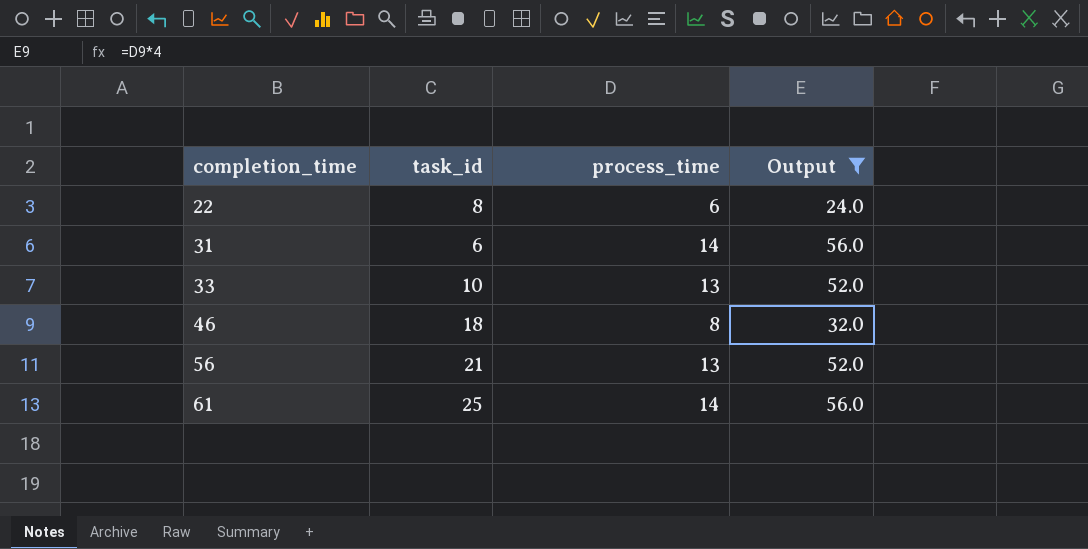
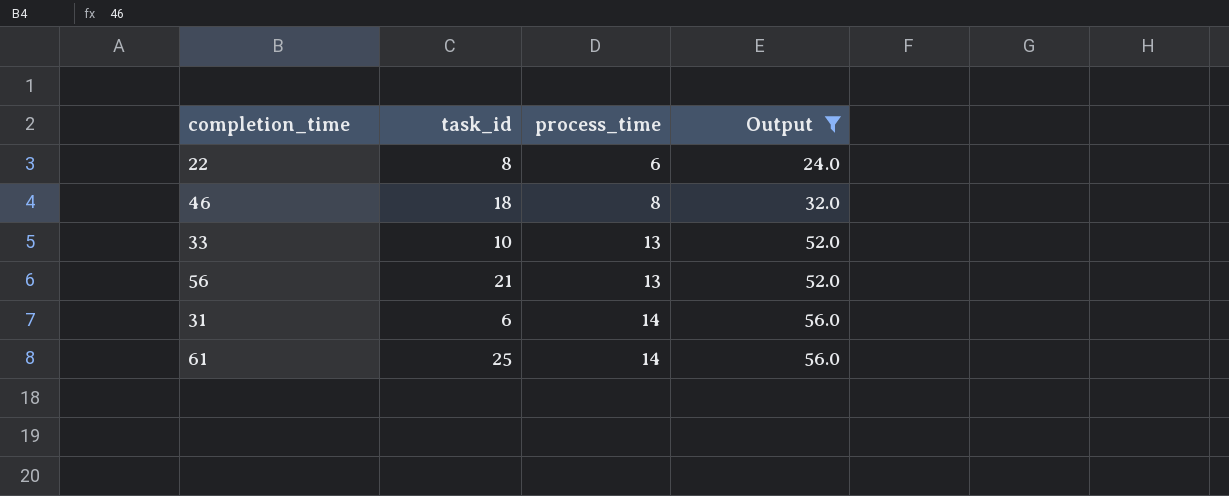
row order: completion_time ascending -> process_time ascending

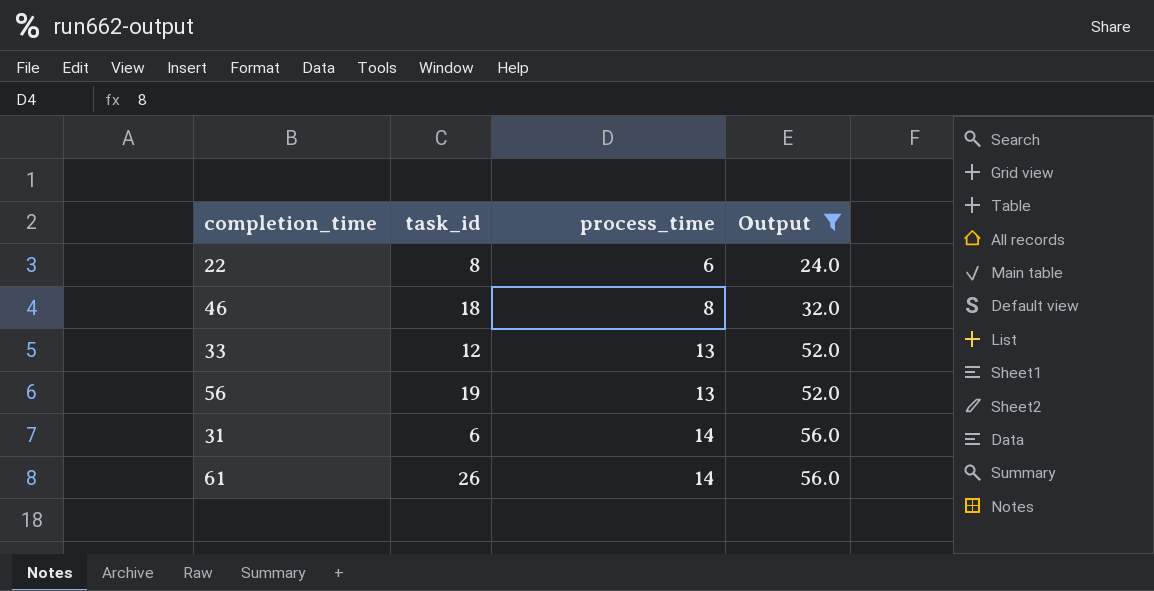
33 | task_id: 10 -> 12
56 | task_id: 21 -> 19
61 | task_id: 25 -> 26

